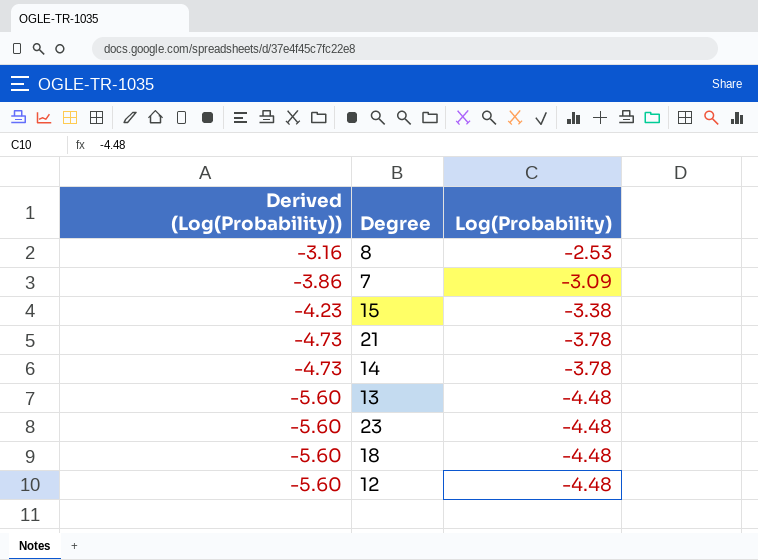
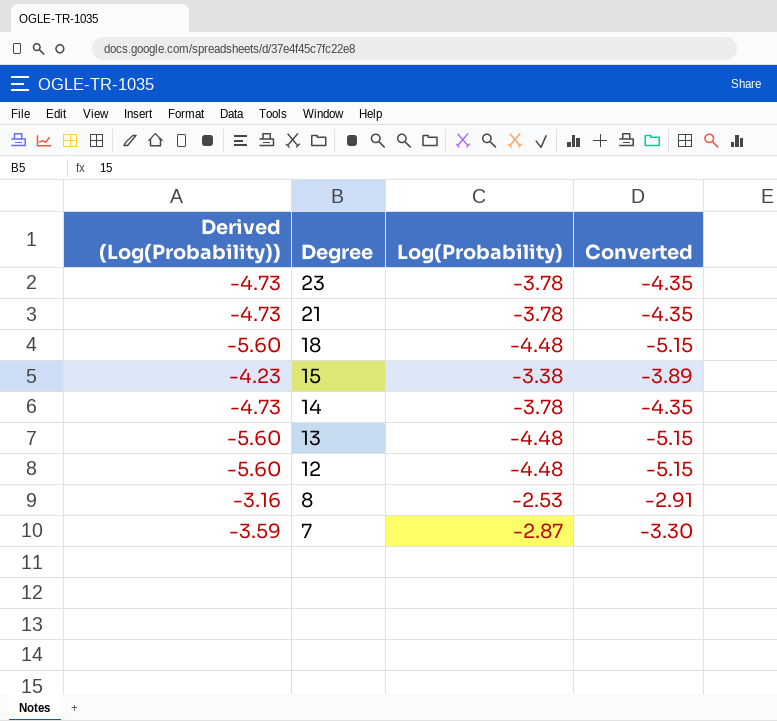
row order: Derived (Log(Probability)) descending -> Degree descending
column Converted | formula: none -> [Log(Probability)] * 1.15
23 | Derived (Log(Probability)): -5.60 -> -4.73
23 | Log(Probability): -4.48 -> -3.78
7 | Derived (Log(Probability)): -3.86 -> -3.59
7 | Log(Probability): -3.09 -> -2.87

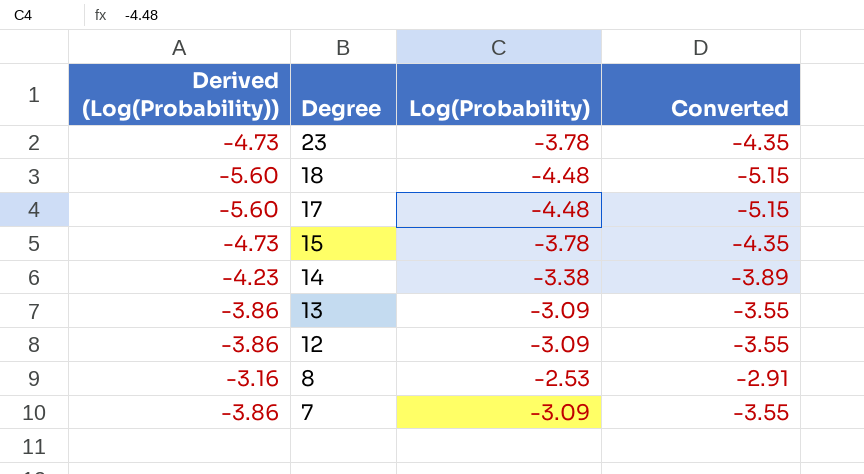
row 21: -4.73 | -3.78 | -4.35 -> none
row 17: none -> -5.60 | -4.48 | -5.15
15 | Derived (Log(Probability)): -4.23 -> -4.73
15 | Log(Probability): -3.38 -> -3.78
15 | Converted: -3.89 -> -4.35
14 | Derived (Log(Probability)): -4.73 -> -4.23
14 | Log(Probability): -3.78 -> -3.38
14 | Converted: -4.35 -> -3.89
13 | Derived (Log(Probability)): -5.60 -> -3.86
13 | Log(Probability): -4.48 -> -3.09
13 | Converted: -5.15 -> -3.55
12 | Derived (Log(Probability)): -5.60 -> -3.86
12 | Log(Probability): -4.48 -> -3.09
12 | Converted: -5.15 -> -3.55
7 | Derived (Log(Probability)): -3.59 -> -3.86
7 | Log(Probability): -2.87 -> -3.09
7 | Converted: -3.30 -> -3.55

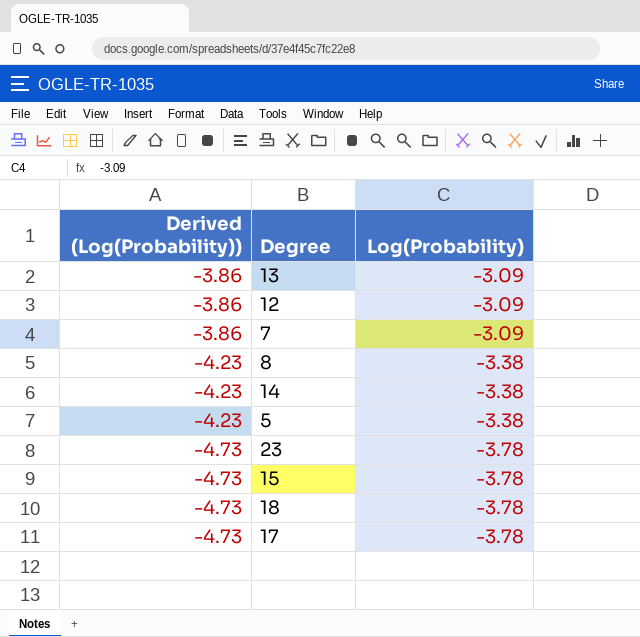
row order: Degree descending -> Derived (Log(Probability)) descending
column Converted | formula: [Log(Probability)] * 1.15 -> none
8 | Derived (Log(Probability)): -3.16 -> -4.23
8 | Log(Probability): -2.53 -> -3.38
row 5: none -> -4.23 | -3.38
18 | Derived (Log(Probability)): -5.60 -> -4.73
18 | Log(Probability): -4.48 -> -3.78
17 | Derived (Log(Probability)): -5.60 -> -4.73
17 | Log(Probability): -4.48 -> -3.78

